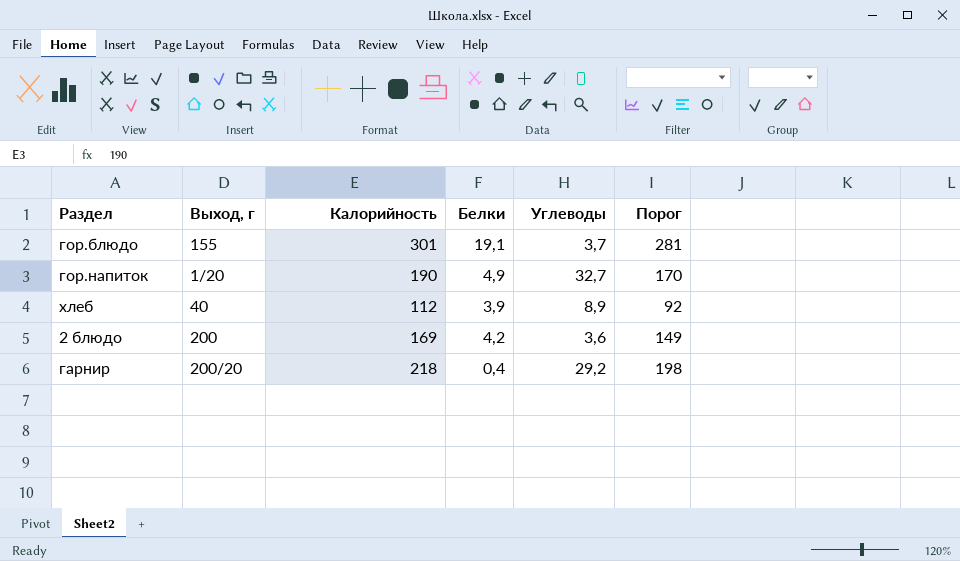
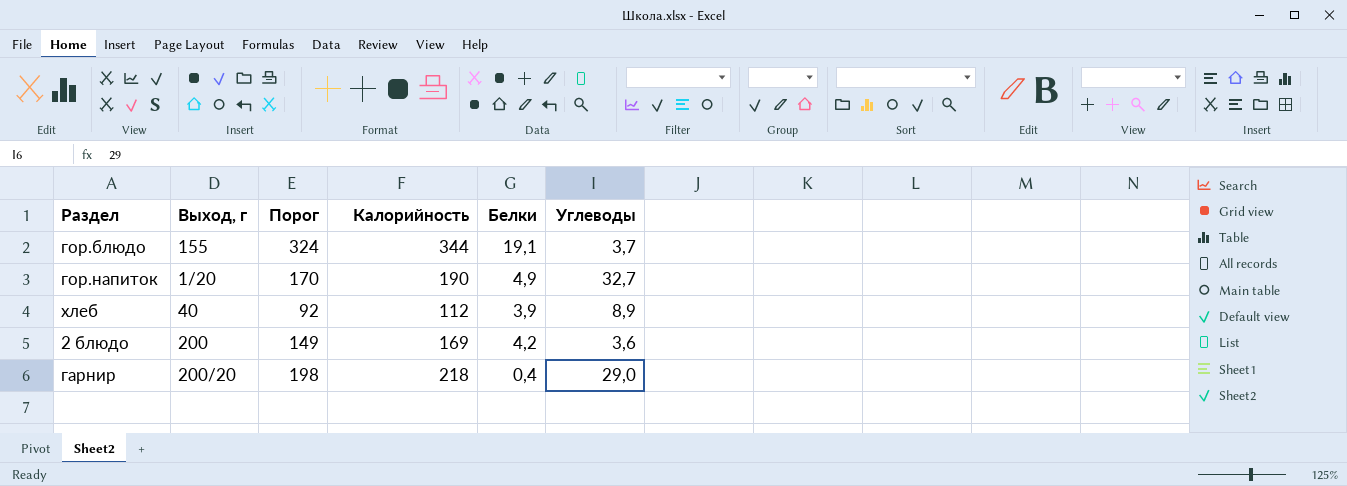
column Порог | position: 6 -> 3
гор.блюдо | Порог: 281 -> 324
гор.блюдо | Калорийность: 301 -> 344
гарнир | Углеводы: 29,2 -> 29,0

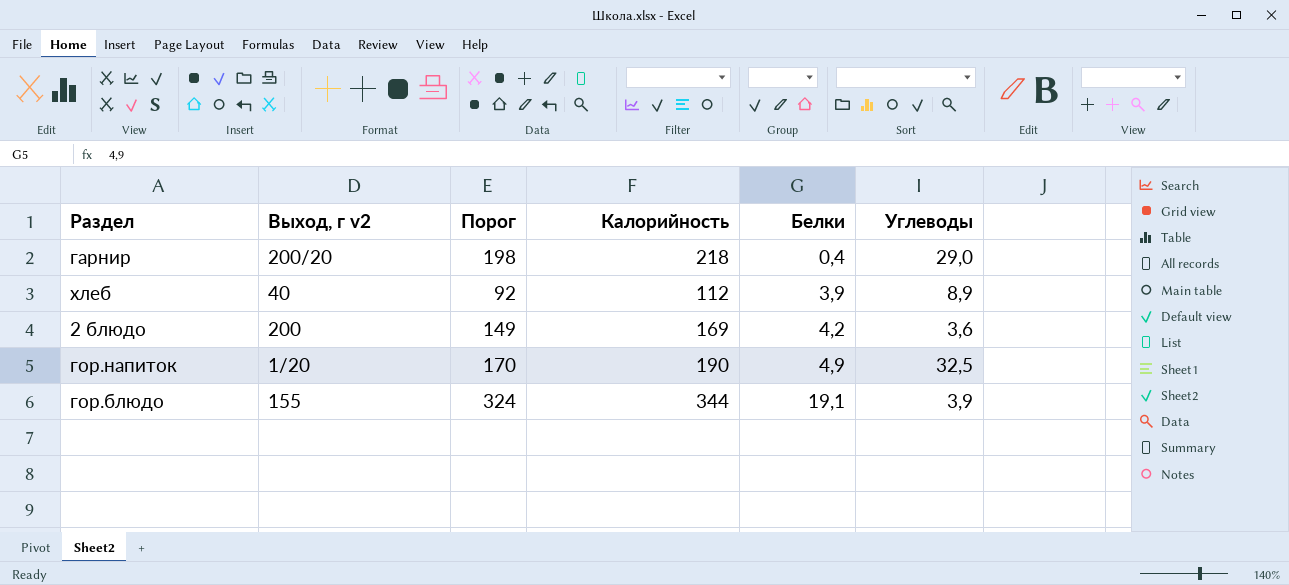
row order: none -> Белки ascending
column name: Выход, г -> Выход, г v2
гор.напиток | Углеводы: 32,7 -> 32,5
гор.блюдо | Углеводы: 3,7 -> 3,9

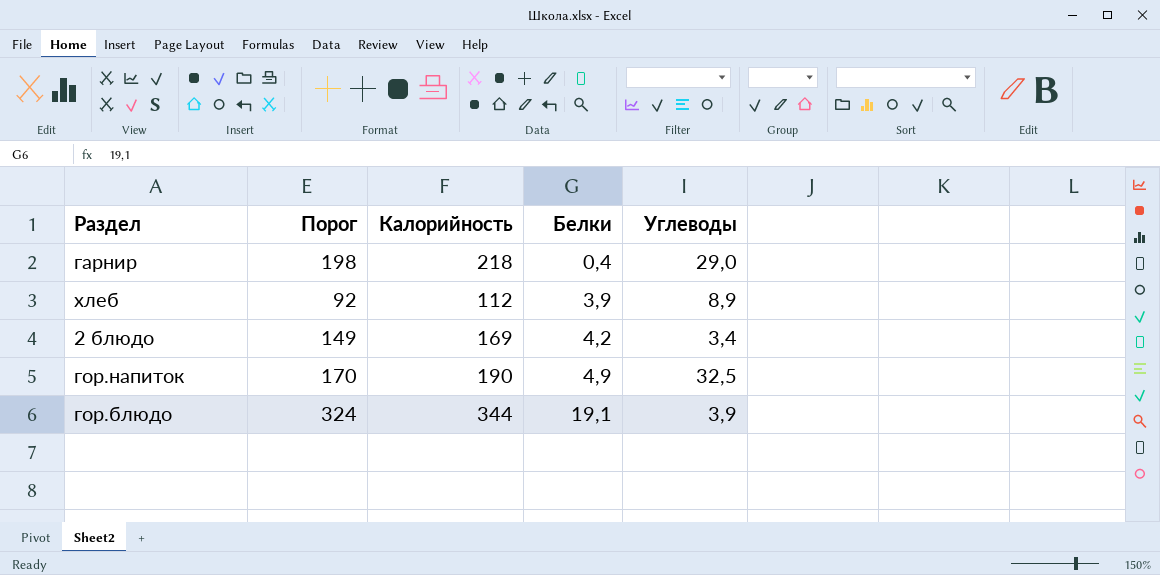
column Выход, г v2 | position: 2 -> none
2 блюдо | Углеводы: 3,6 -> 3,4

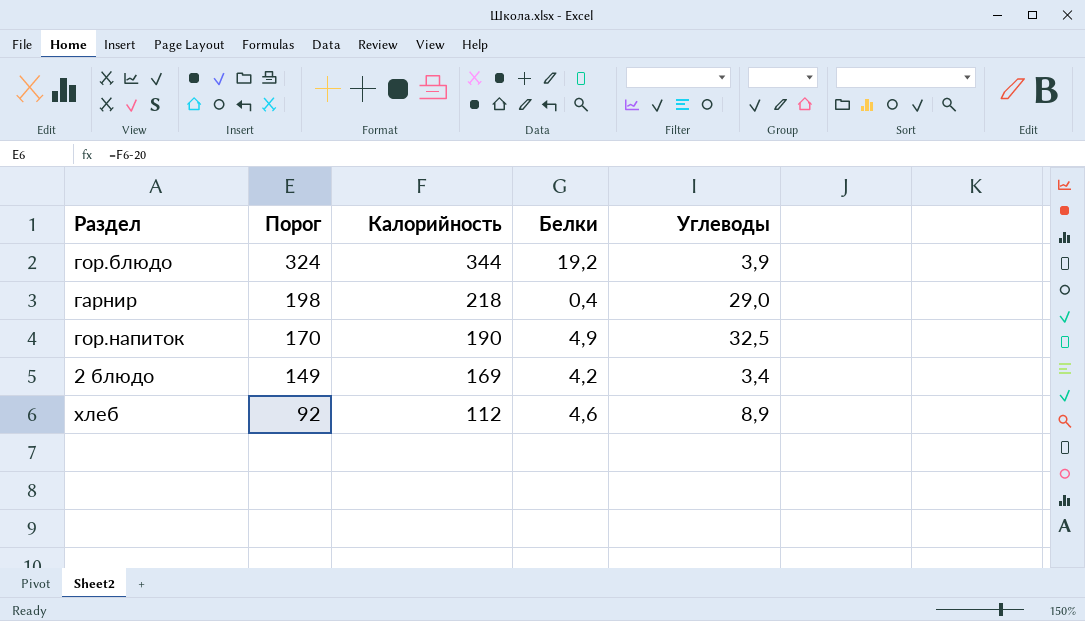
row order: Белки ascending -> Порог descending
гор.блюдо | Белки: 19,1 -> 19,2
хлеб | Белки: 3,9 -> 4,6

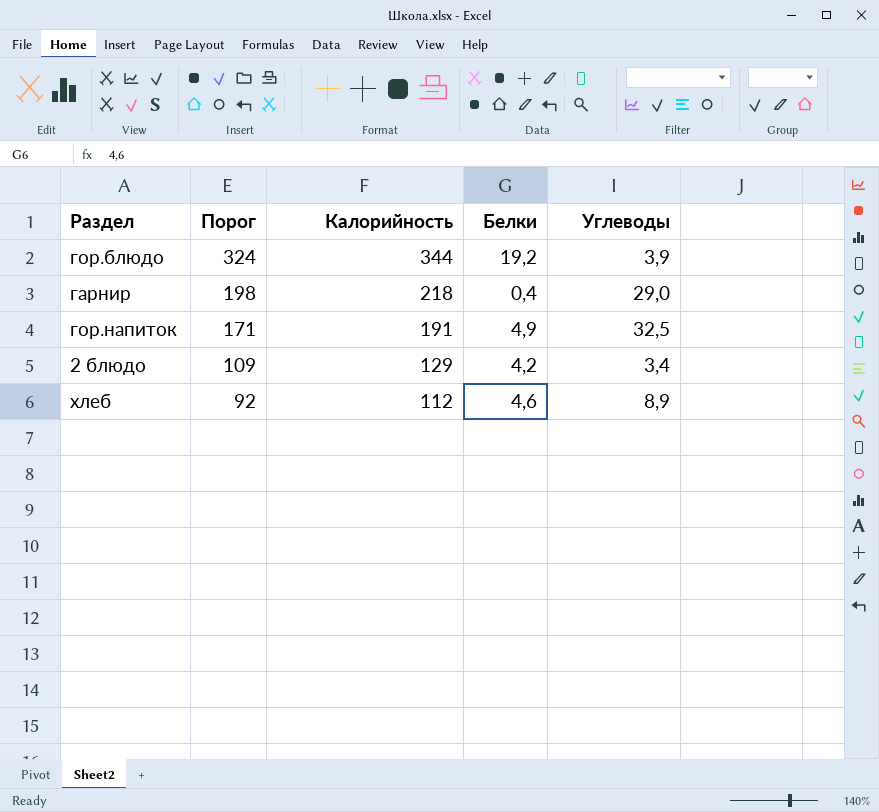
гор.напиток | Порог: 170 -> 171
гор.напиток | Калорийность: 190 -> 191
2 блюдо | Порог: 149 -> 109
2 блюдо | Калорийность: 169 -> 129

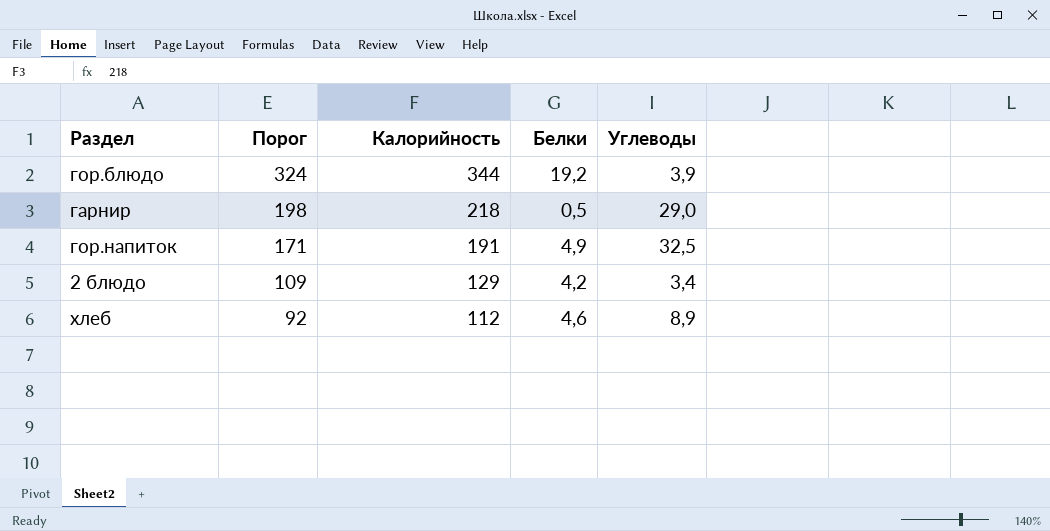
гарнир | Белки: 0,4 -> 0,5

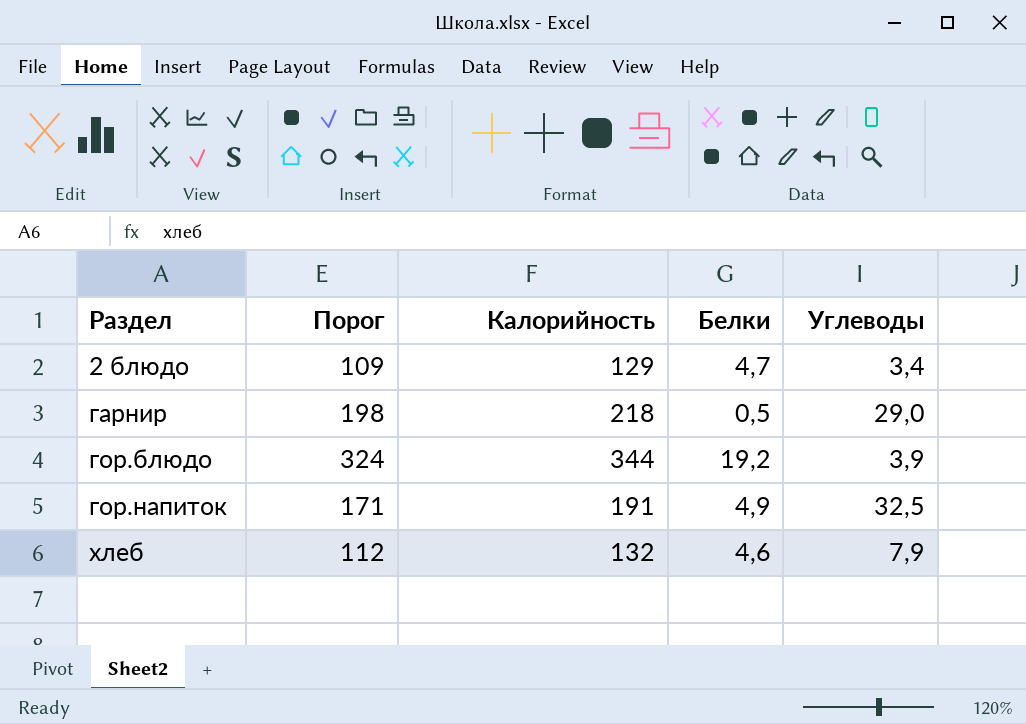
row order: Порог descending -> Раздел ascending
2 блюдо | Белки: 4,2 -> 4,7
хлеб | Порог: 92 -> 112
хлеб | Калорийность: 112 -> 132
хлеб | Углеводы: 8,9 -> 7,9

